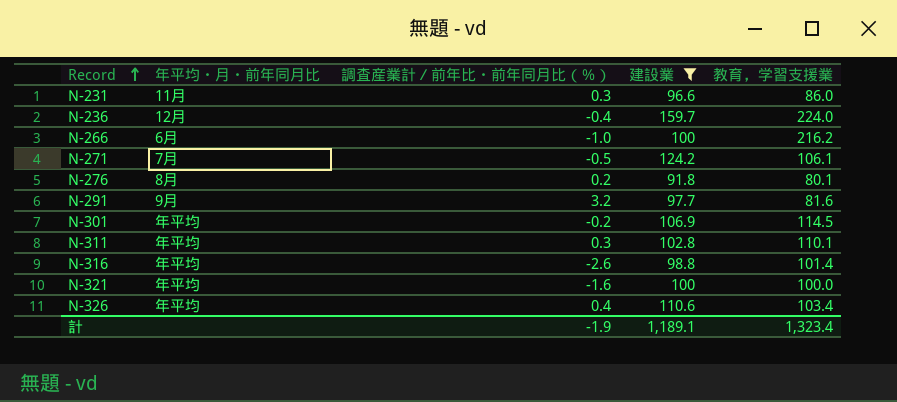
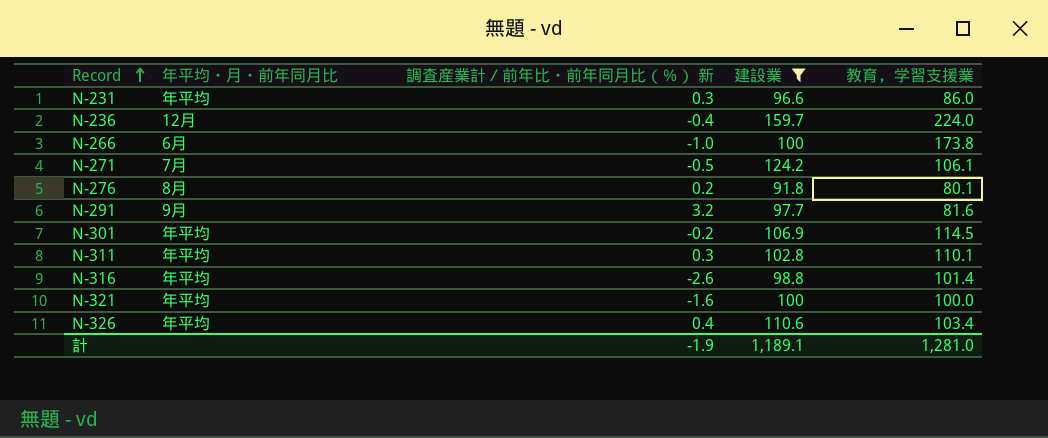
column name: 調査産業計／前年比・前年同月比（％） -> 調査産業計／前年比・前年同月比（％） 新
N-231 | 年平均・月・前年同月比: 11月 -> 年平均
N-266 | 教育，学習支援業: 216.2 -> 173.8
計 | 教育，学習支援業: 1,323.4 -> 1,281.0

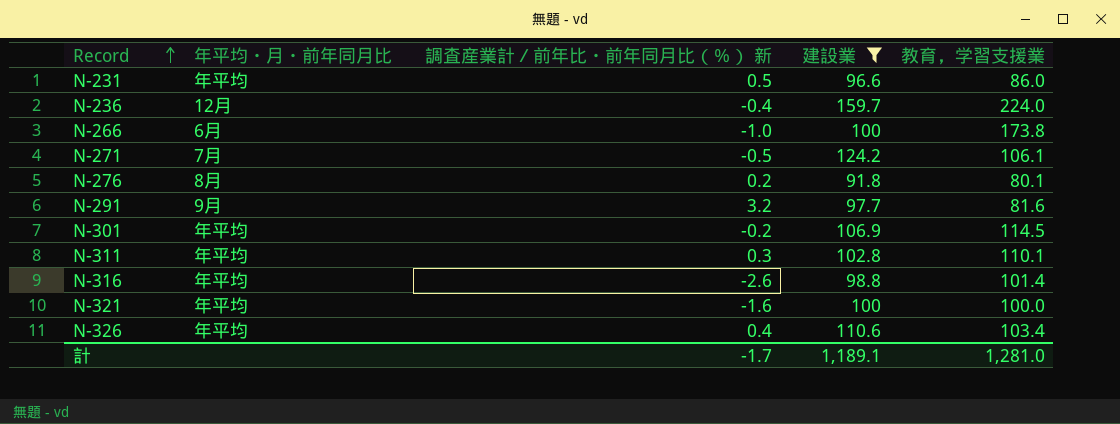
N-231 | 調査産業計／前年比・前年同月比（％） 新: 0.3 -> 0.5
計 | 調査産業計／前年比・前年同月比（％） 新: -1.9 -> -1.7

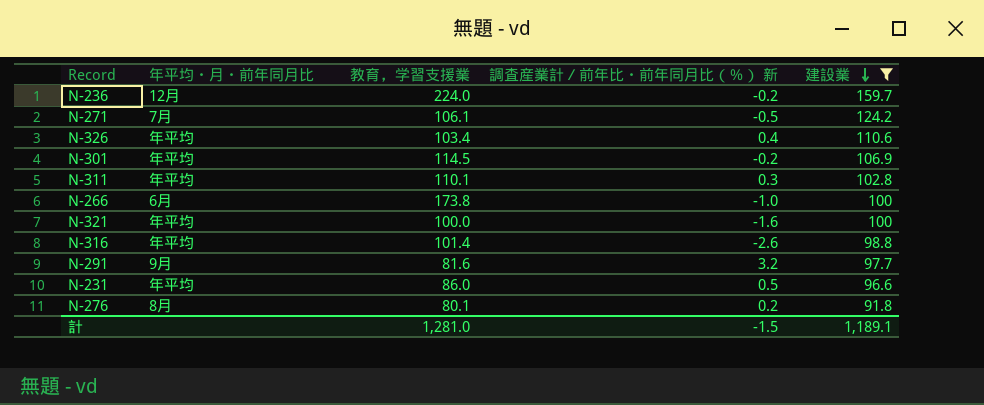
row order: Record ascending -> 建設業 descending
column 教育，学習支援業 | position: 5 -> 3
N-236 | 調査産業計／前年比・前年同月比（％） 新: -0.4 -> -0.2
計 | 調査産業計／前年比・前年同月比（％） 新: -1.7 -> -1.5

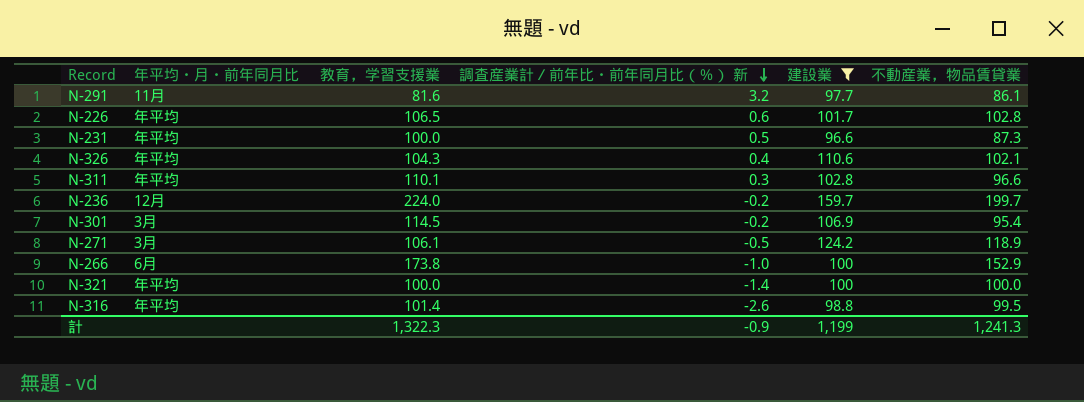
row order: 建設業 descending -> 調査産業計／前年比・前年同月比（％） 新 descending
column 不動産業，物品賃貸業 | position: none -> 6
row N-276: 8月 | 80.1 | 0.2 | 91.8 -> none
N-291 | 年平均・月・前年同月比: 9月 -> 11月
row N-226: none -> 年平均 | 106.5 | 0.6 | 101.7 | 102.8
N-231 | 教育，学習支援業: 86.0 -> 100.0
N-326 | 教育，学習支援業: 103.4 -> 104.3
N-301 | 年平均・月・前年同月比: 年平均 -> 3月
N-271 | 年平均・月・前年同月比: 7月 -> 3月
N-321 | 調査産業計／前年比・前年同月比（％） 新: -1.6 -> -1.4
計 | 教育，学習支援業: 1,281.0 -> 1,322.3
計 | 調査産業計／前年比・前年同月比（％） 新: -1.5 -> -0.9
計 | 建設業: 1,189.1 -> 1,199

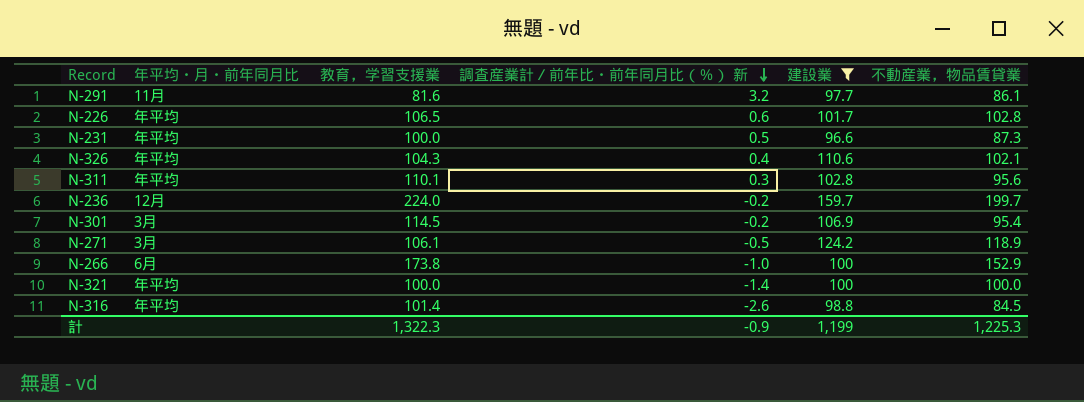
N-311 | 不動産業，物品賃貸業: 96.6 -> 95.6
N-316 | 不動産業，物品賃貸業: 99.5 -> 84.5
計 | 不動産業，物品賃貸業: 1,241.3 -> 1,225.3

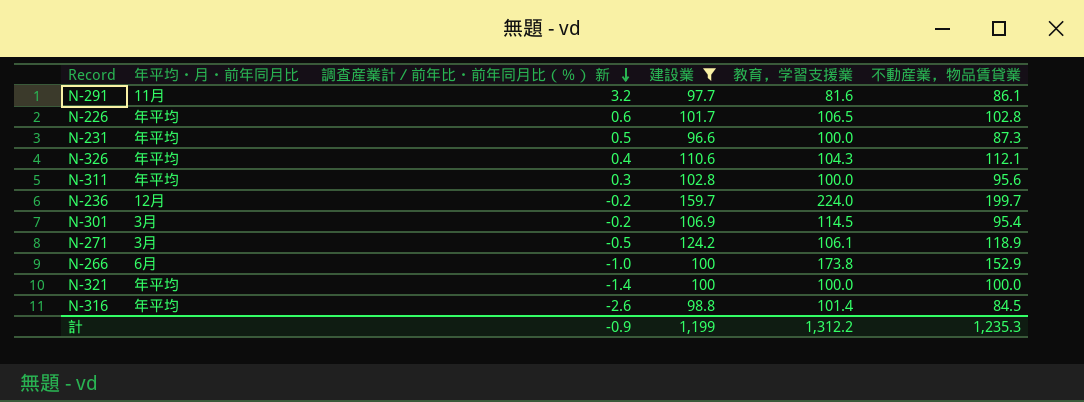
column 教育，学習支援業 | position: 3 -> 5
N-326 | 不動産業，物品賃貸業: 102.1 -> 112.1
N-311 | 教育，学習支援業: 110.1 -> 100.0
計 | 教育，学習支援業: 1,322.3 -> 1,312.2
計 | 不動産業，物品賃貸業: 1,225.3 -> 1,235.3

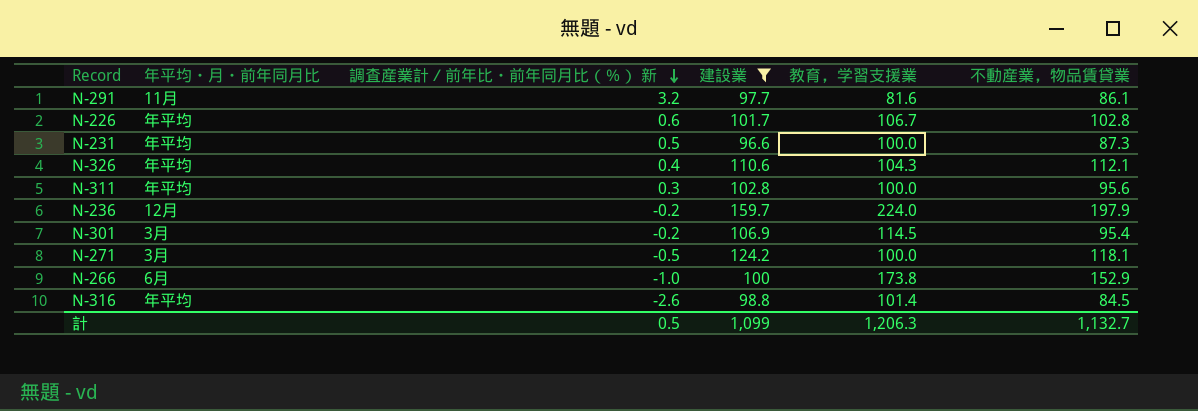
row N-321: 年平均 | -1.4 | 100 | 100.0 | 100.0 -> none
N-226 | 教育，学習支援業: 106.5 -> 106.7
N-236 | 不動産業，物品賃貸業: 199.7 -> 197.9
N-271 | 教育，学習支援業: 106.1 -> 100.0
N-271 | 不動産業，物品賃貸業: 118.9 -> 118.1
計 | 調査産業計／前年比・前年同月比（％） 新: -0.9 -> 0.5
計 | 建設業: 1,199 -> 1,099
計 | 教育，学習支援業: 1,312.2 -> 1,206.3
計 | 不動産業，物品賃貸業: 1,235.3 -> 1,132.7

